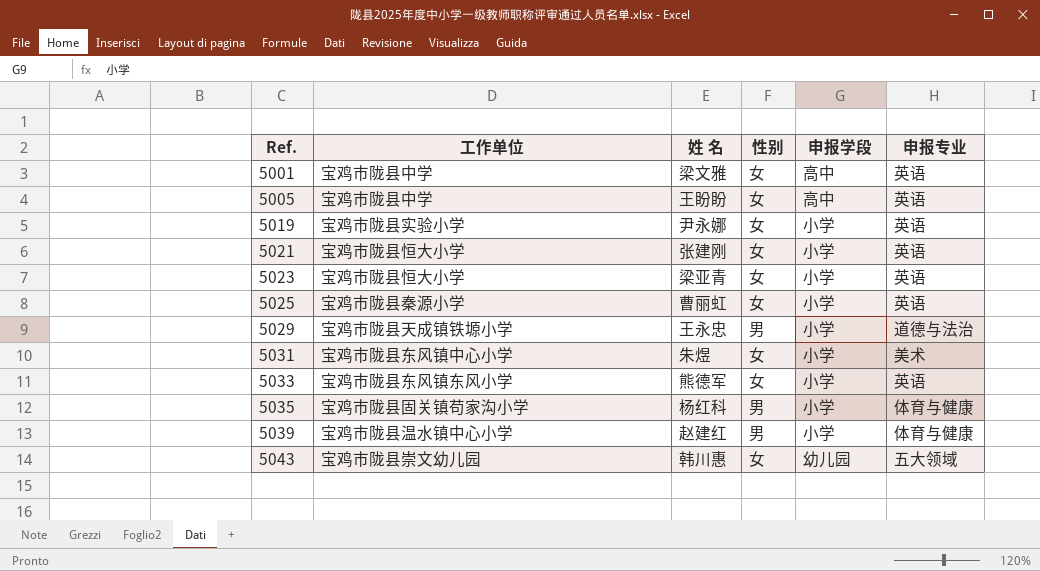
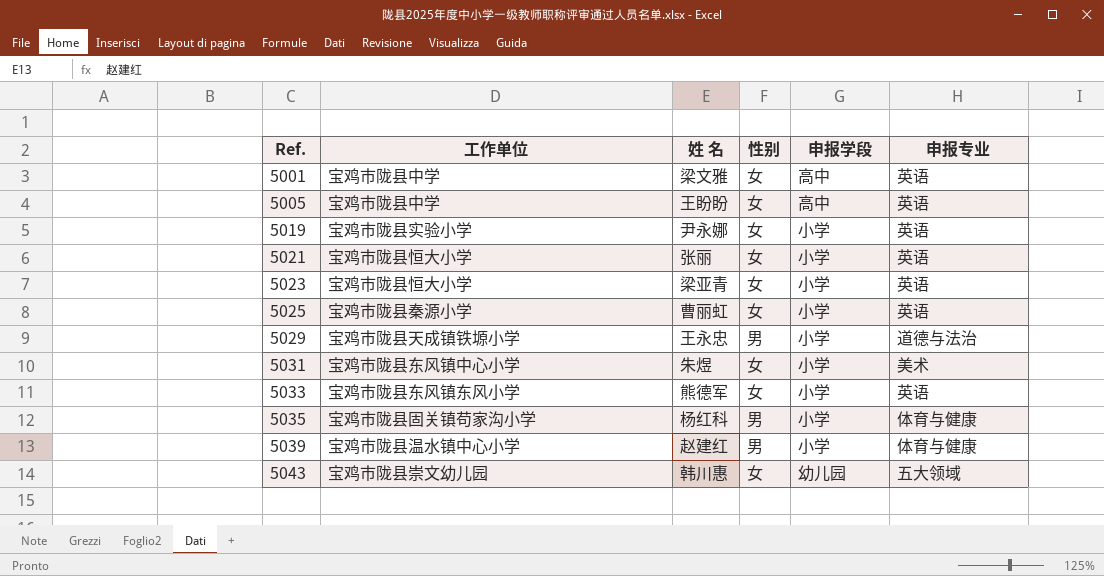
5021 | 姓 名: 张建刚 -> 张丽

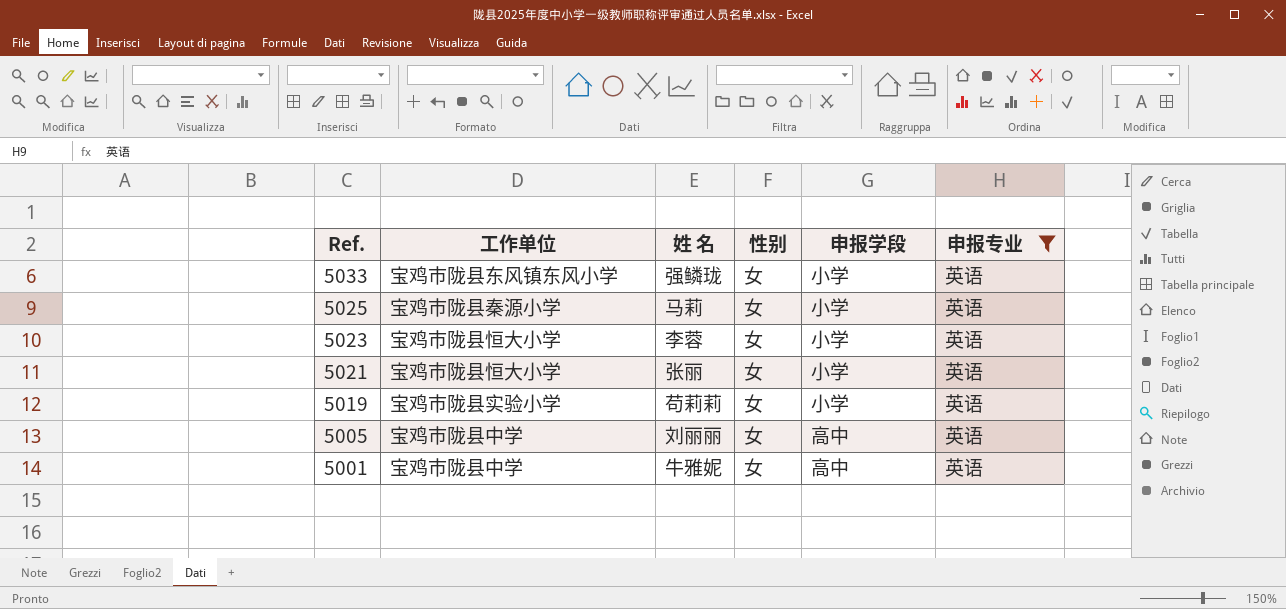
filter: none -> 申报专业 = 英语
row order: Ref. ascending -> Ref. descending
5033 | 姓 名: 熊德军 -> 强鳞珑
5025 | 姓 名: 曹丽虹 -> 马莉
5023 | 姓 名: 梁亚青 -> 李蓉
5019 | 姓 名: 尹永娜 -> 苟莉莉
5005 | 姓 名: 王盼盼 -> 刘丽丽
5001 | 姓 名: 梁文雅 -> 牛雅妮

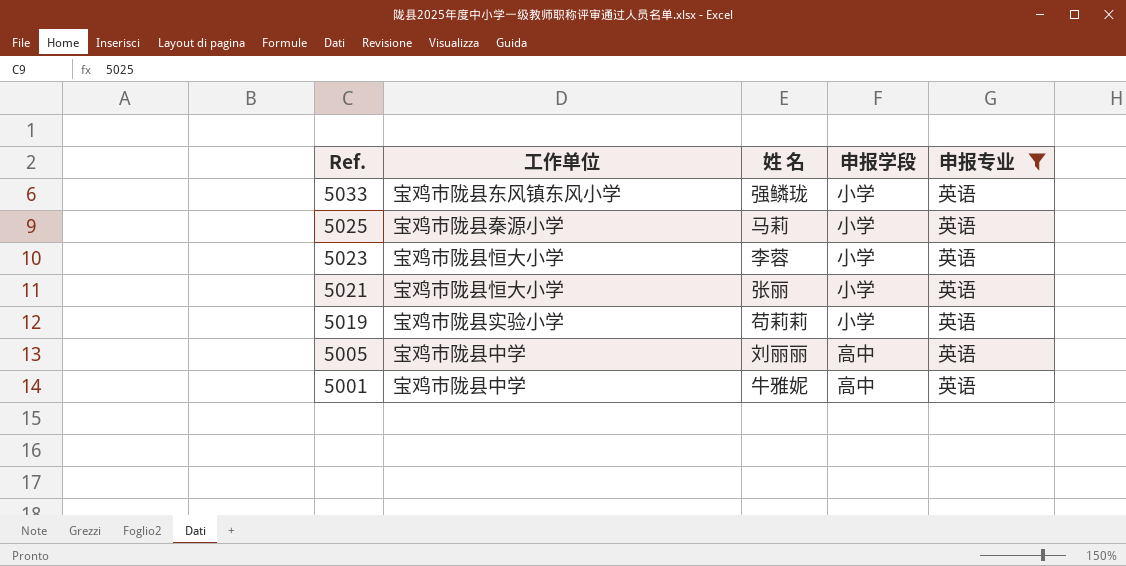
column 性别 | position: 4 -> none

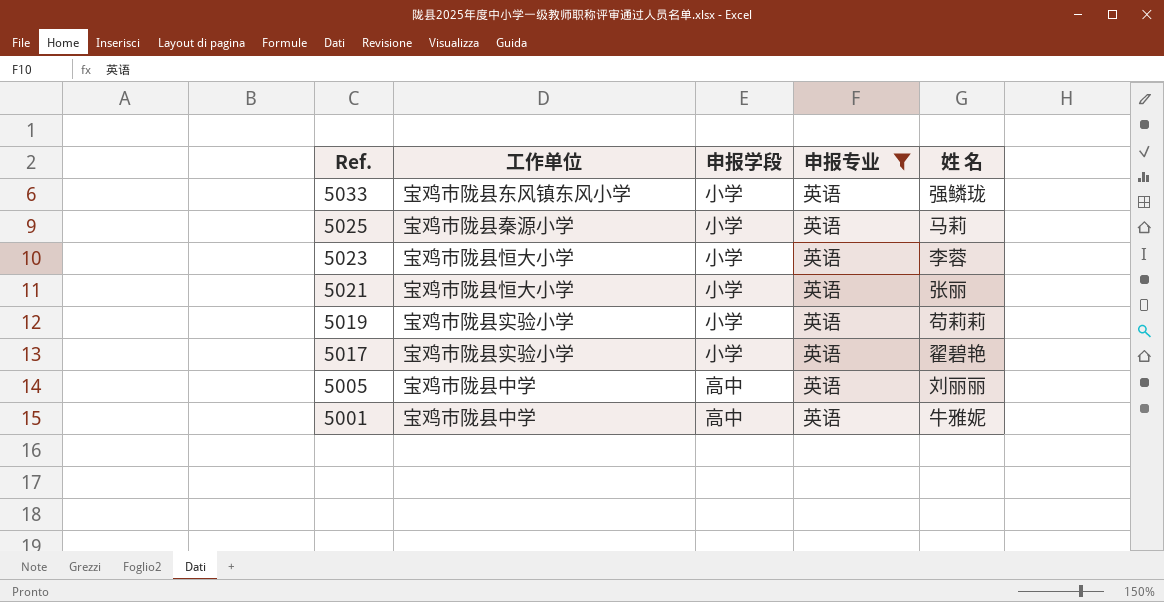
column 姓 名 | position: 3 -> 5
row 5017: none -> 宝鸡市陇县实验小学 | 小学 | 英语 | 翟碧艳

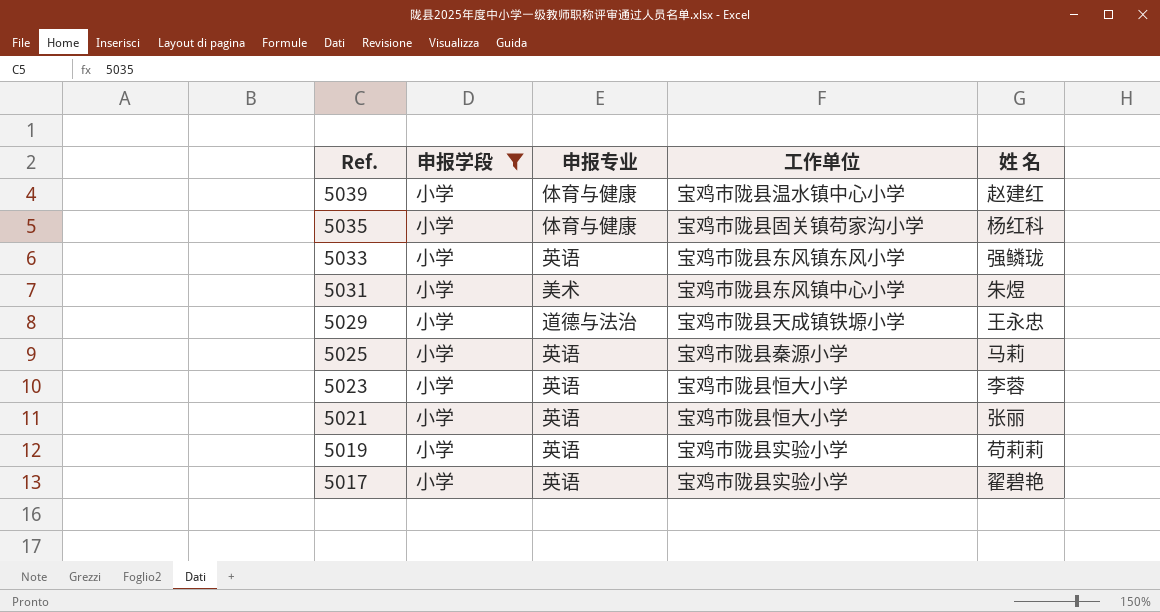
filter: 申报专业 = 英语 -> 申报学段 = 小学
column 工作单位 | position: 2 -> 4

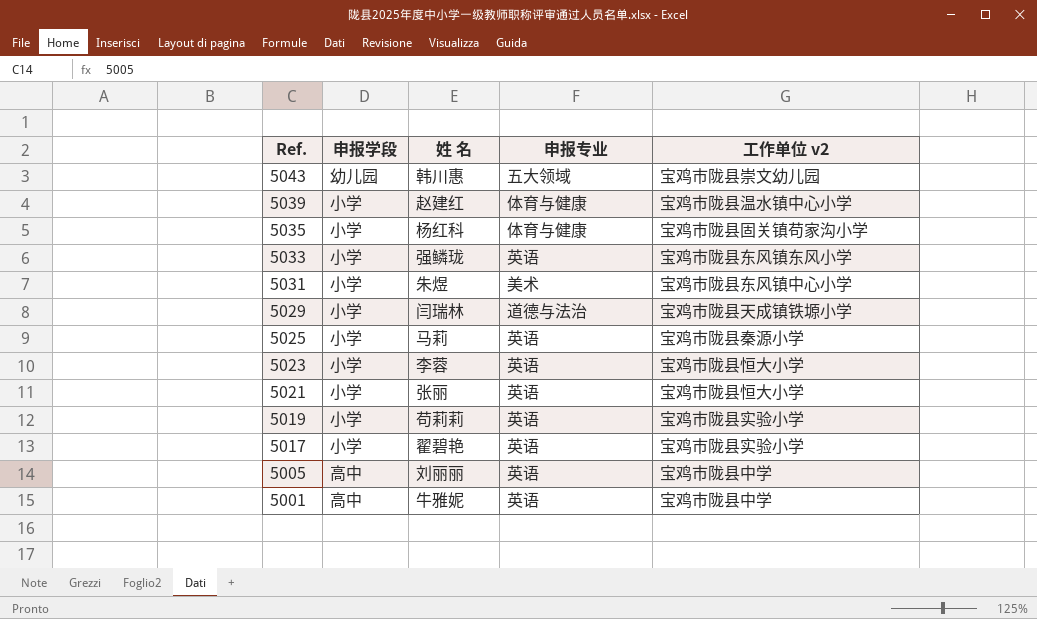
filter: 申报学段 = 小学 -> none
column 姓 名 | position: 5 -> 3
column name: 工作单位 -> 工作单位 v2
5029 | 姓 名: 王永忠 -> 闫瑞林

